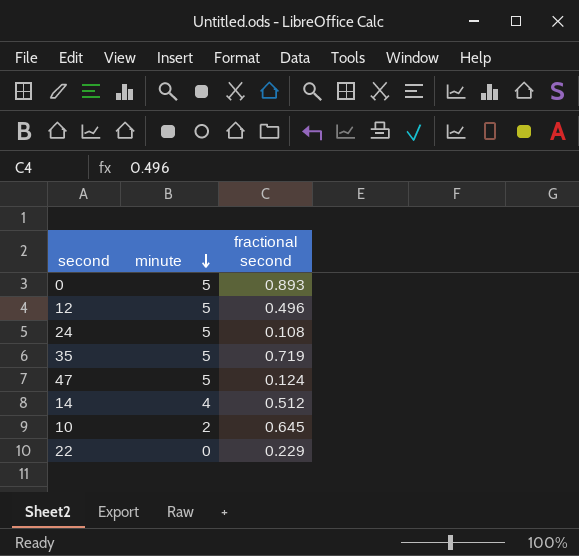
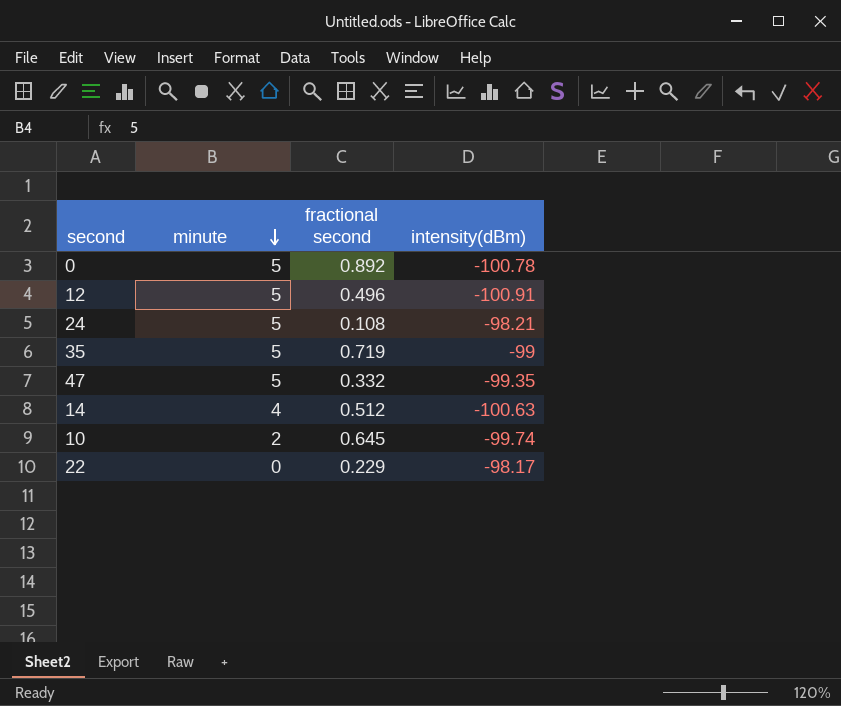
column intensity(dBm) | position: none -> 4
0 | fractional second: 0.893 -> 0.892
47 | fractional second: 0.124 -> 0.332

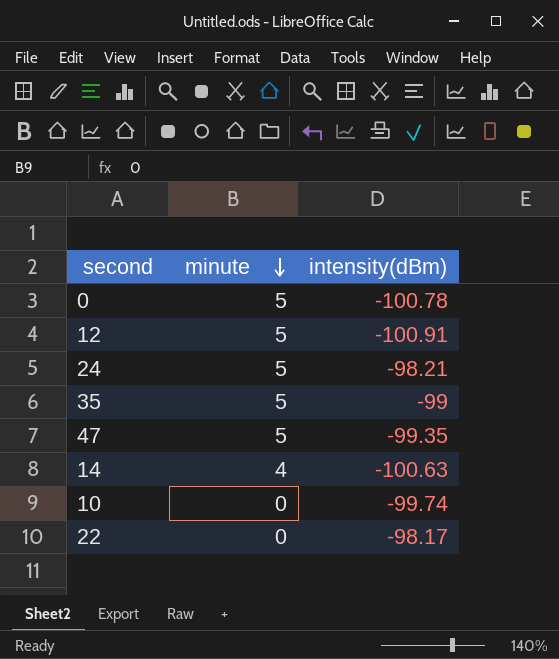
column fractional second | position: 3 -> none
10 | minute: 2 -> 0

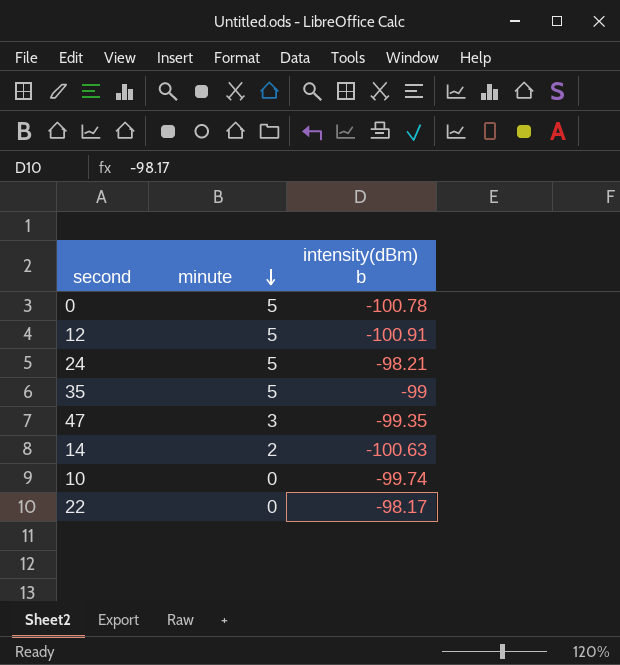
column name: intensity(dBm) -> intensity(dBm) b
47 | minute: 5 -> 3
14 | minute: 4 -> 2

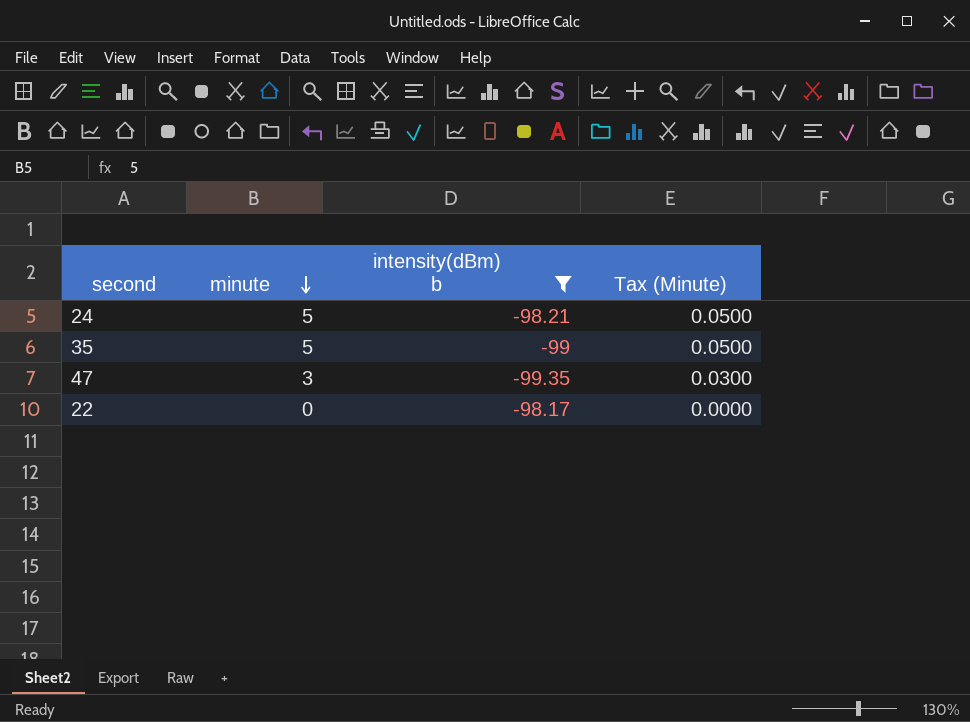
filter: none -> intensity(dBm) b >= -99.35
column Tax (Minute) | formula: none -> [minute] * 0.01

